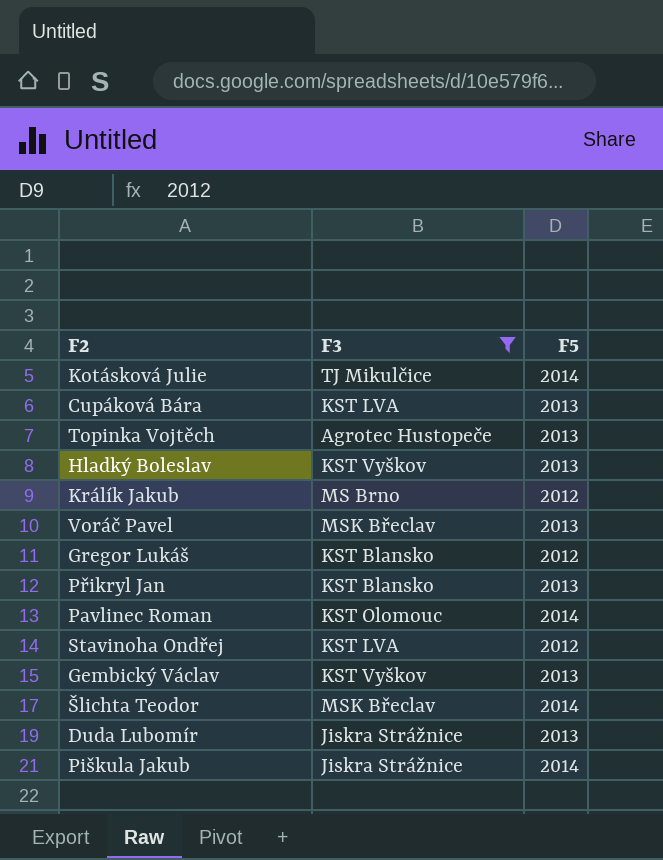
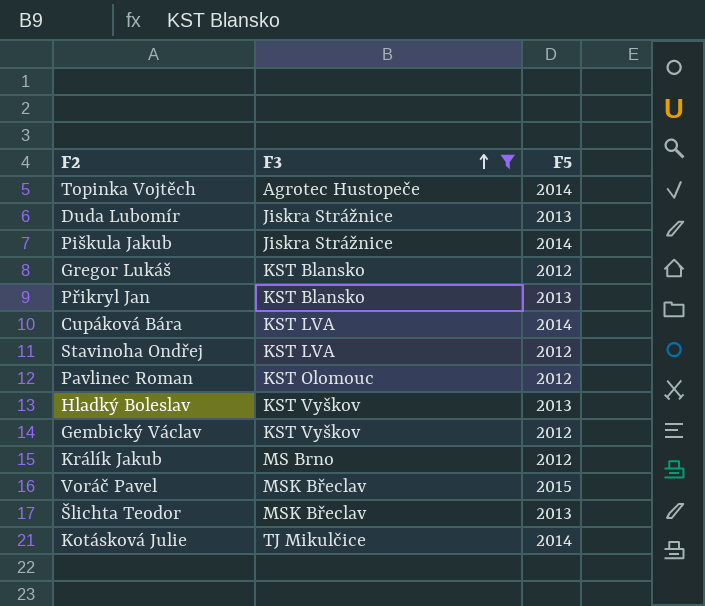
row order: none -> F3 ascending
Topinka Vojtěch | F5: 2013 -> 2014
Cupáková Bára | F5: 2013 -> 2014
Pavlinec Roman | F5: 2014 -> 2012
Gembický Václav | F5: 2013 -> 2012
Voráč Pavel | F5: 2013 -> 2015
Šlichta Teodor | F5: 2014 -> 2013

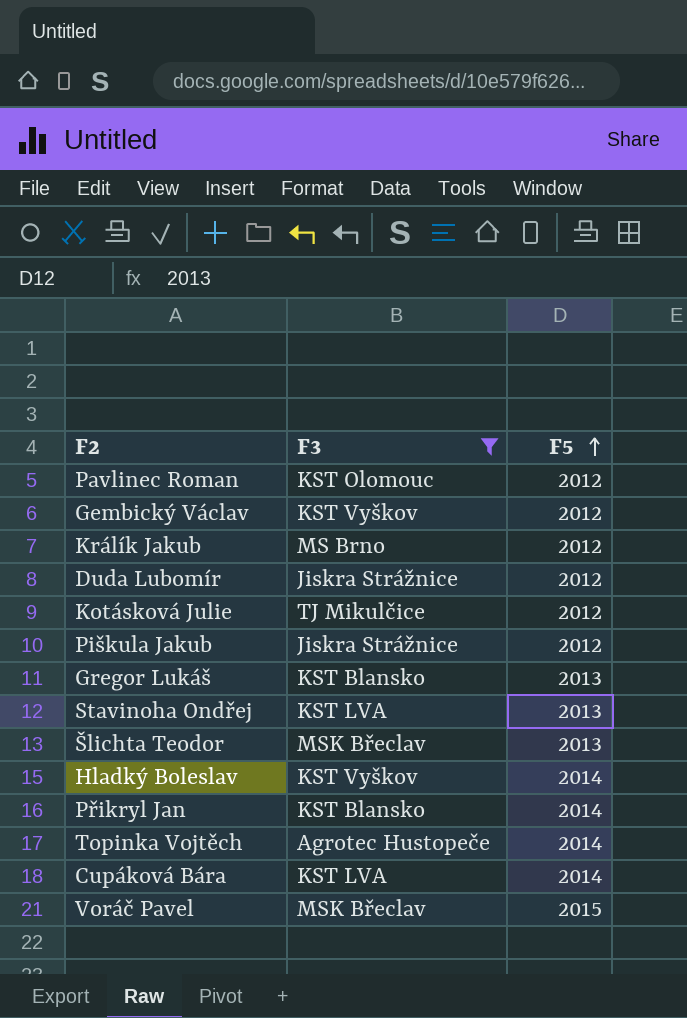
row order: F3 ascending -> F5 ascending
Duda Lubomír | F5: 2013 -> 2012
Kotásková Julie | F5: 2014 -> 2012
Piškula Jakub | F5: 2014 -> 2012
Gregor Lukáš | F5: 2012 -> 2013
Stavinoha Ondřej | F5: 2012 -> 2013
Hladký Boleslav | F5: 2013 -> 2014
Přikryl Jan | F5: 2013 -> 2014

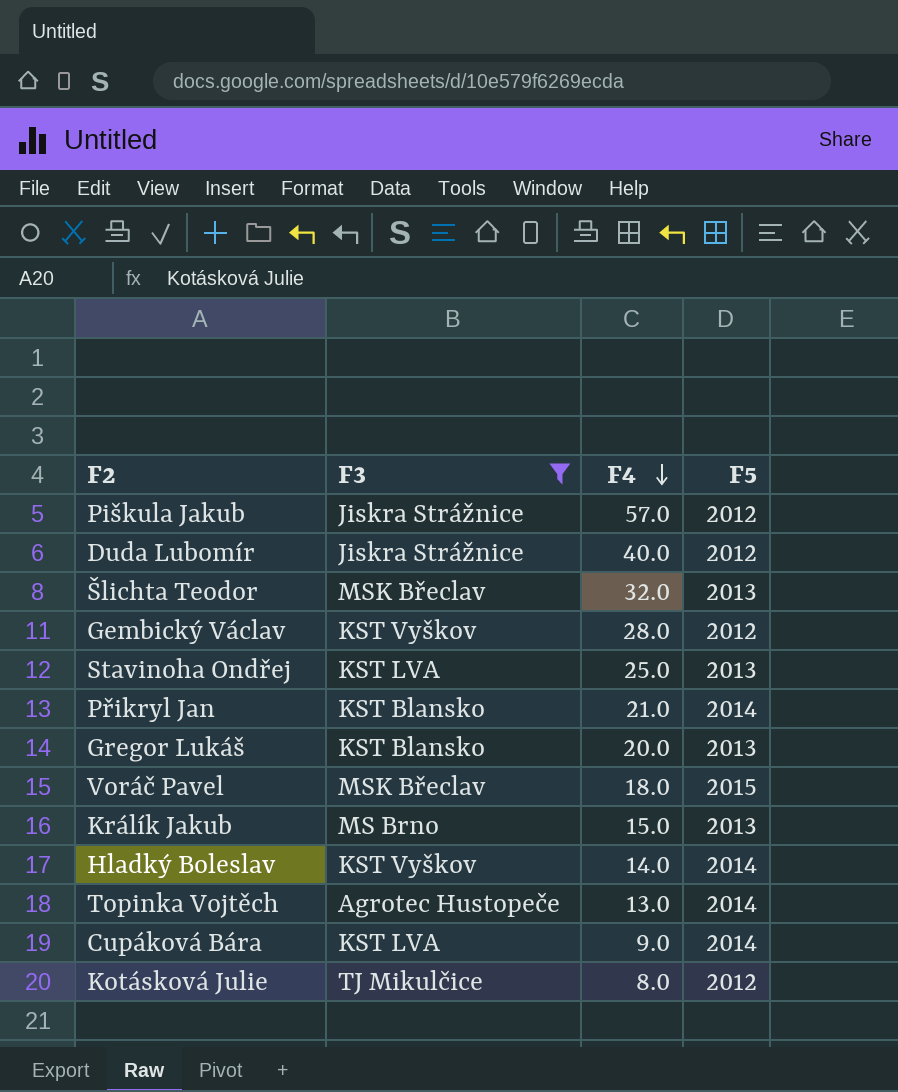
row order: F5 ascending -> F4 descending
column F4 | position: none -> 3
row Pavlinec Roman: KST Olomouc | 2012 -> none
Králík Jakub | F5: 2012 -> 2013

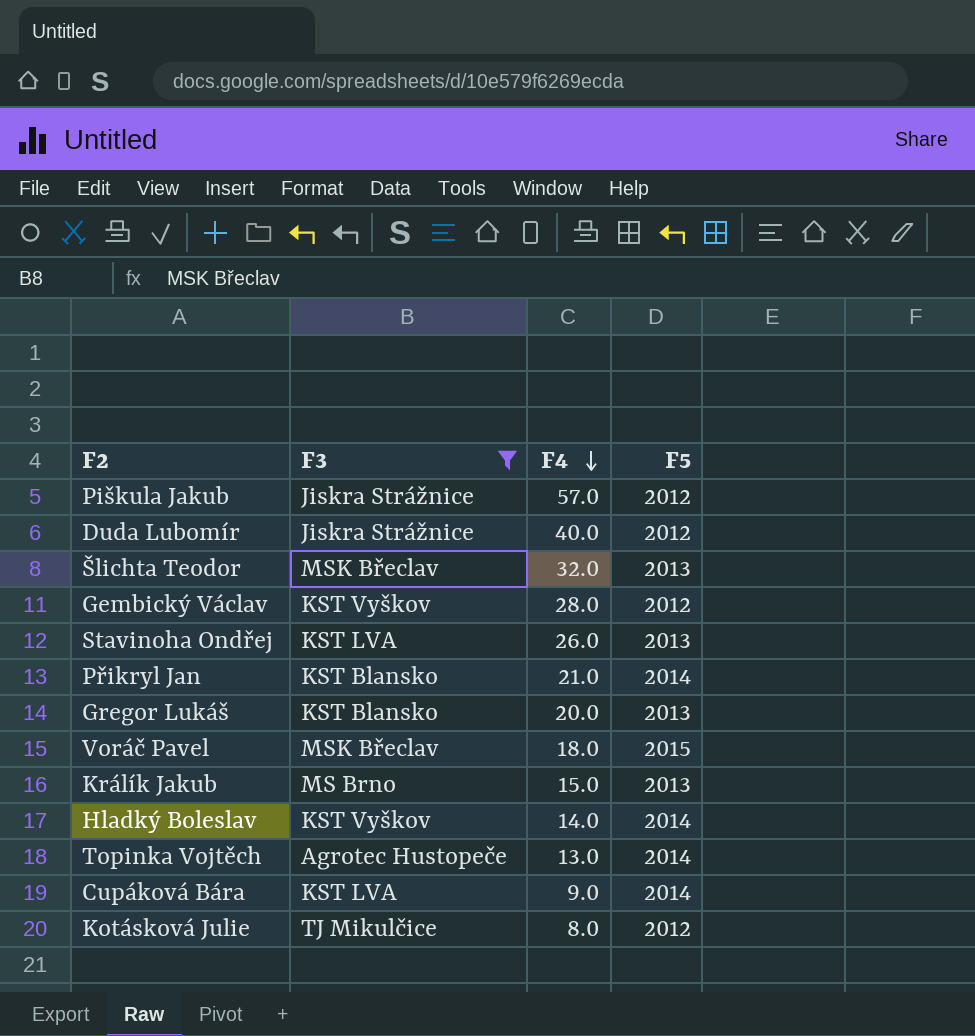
Stavinoha Ondřej | F4: 25.0 -> 26.0

